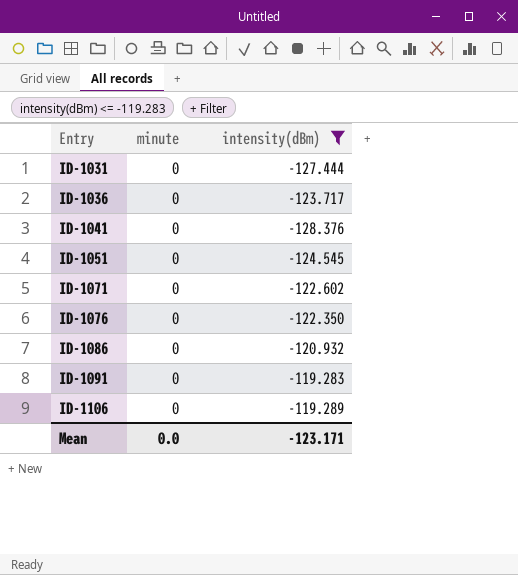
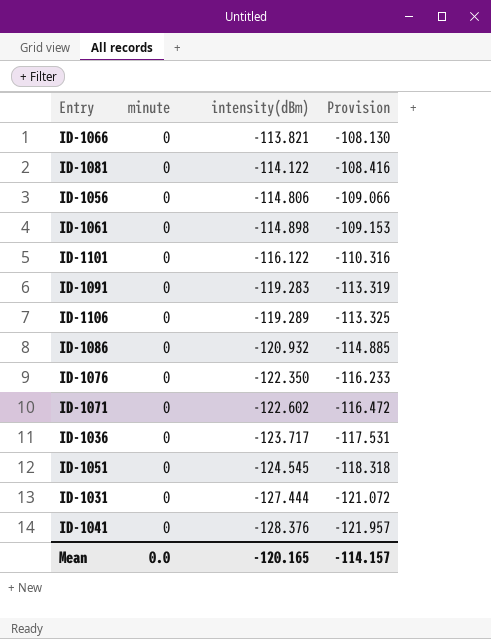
filter: intensity(dBm) <= -119.283 -> none
row order: Entry ascending -> intensity(dBm) descending
column Provision | formula: none -> [intensity(dBm)] * 0.95
Mean | intensity(dBm): -123.171 -> -120.165

